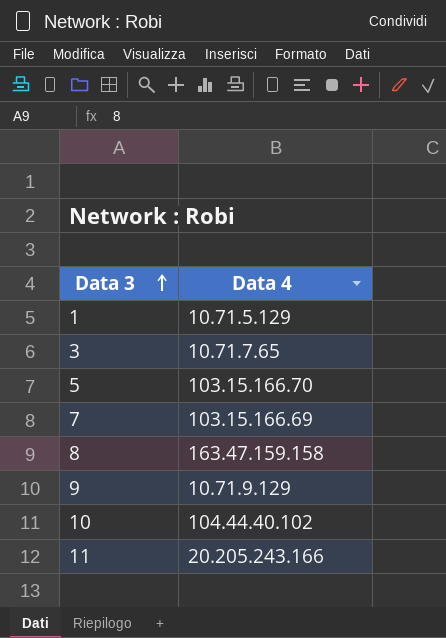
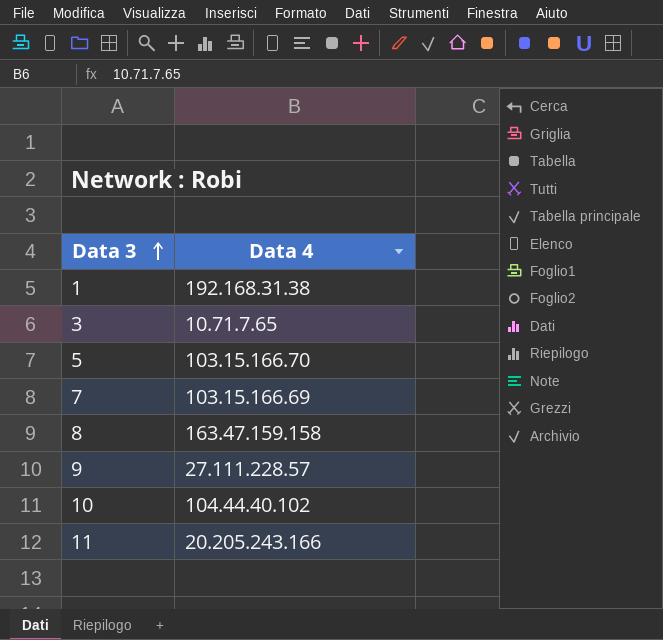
1 | Data 4: 10.71.5.129 -> 192.168.31.38
9 | Data 4: 10.71.9.129 -> 27.111.228.57

